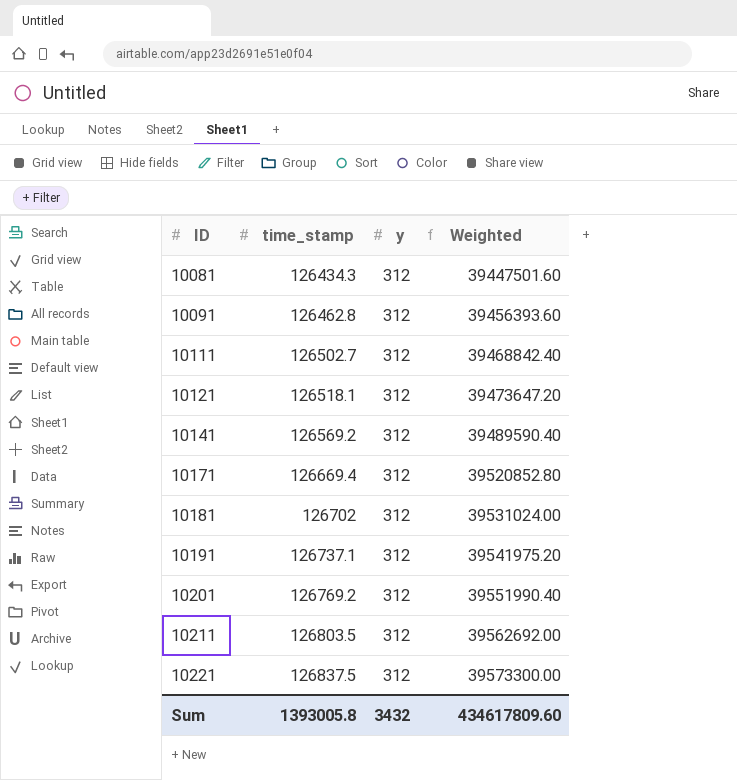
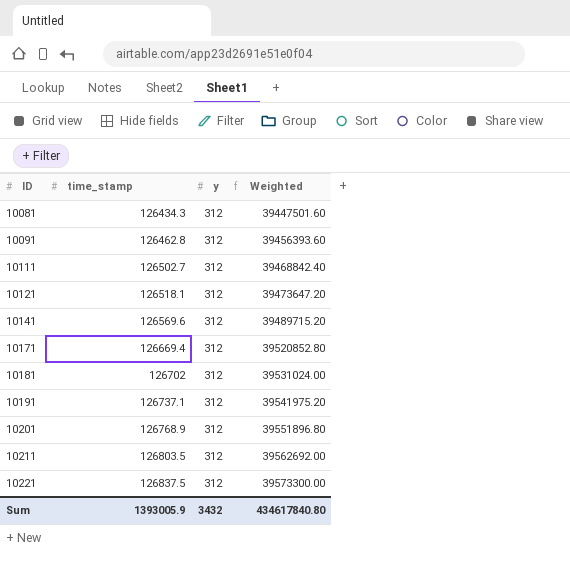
10141 | time_stamp: 126569.2 -> 126569.6
10141 | Weighted: 39489590.40 -> 39489715.20
10201 | time_stamp: 126769.2 -> 126768.9
10201 | Weighted: 39551990.40 -> 39551896.80
Sum | time_stamp: 1393005.8 -> 1393005.9
Sum | Weighted: 434617809.60 -> 434617840.80

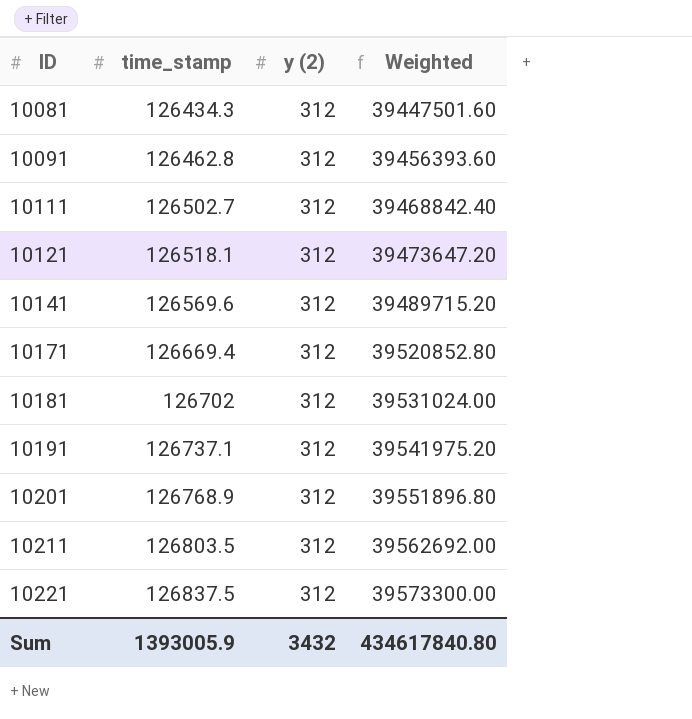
column name: y -> y (2)

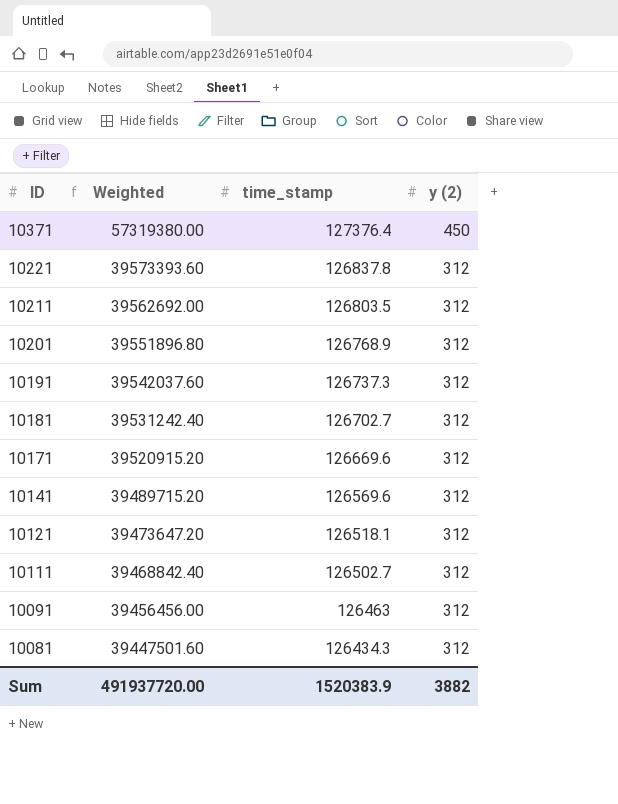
row order: ID ascending -> ID descending
column Weighted | position: 4 -> 2
row 10371: none -> 57319380.00 | 127376.4 | 450
10221 | Weighted: 39573300.00 -> 39573393.60
10221 | time_stamp: 126837.5 -> 126837.8
10191 | Weighted: 39541975.20 -> 39542037.60
10191 | time_stamp: 126737.1 -> 126737.3
10181 | Weighted: 39531024.00 -> 39531242.40
10181 | time_stamp: 126702 -> 126702.7
10171 | Weighted: 39520852.80 -> 39520915.20
10171 | time_stamp: 126669.4 -> 126669.6
10091 | Weighted: 39456393.60 -> 39456456.00
10091 | time_stamp: 126462.8 -> 126463
Sum | Weighted: 434617840.80 -> 491937720.00
Sum | time_stamp: 1393005.9 -> 1520383.9
Sum | y (2): 3432 -> 3882

